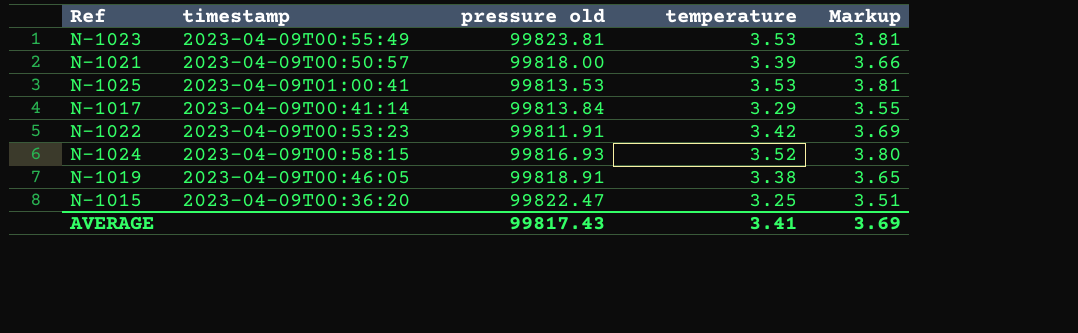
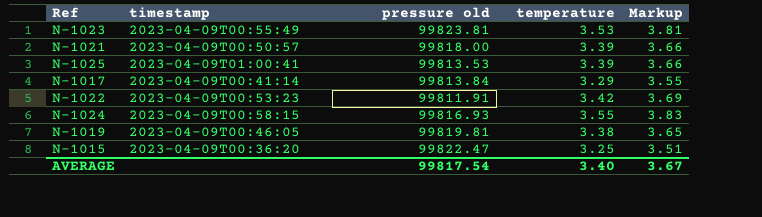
N-1025 | temperature: 3.53 -> 3.39
N-1025 | Markup: 3.81 -> 3.66
N-1024 | temperature: 3.52 -> 3.55
N-1024 | Markup: 3.80 -> 3.83
N-1019 | pressure old: 99818.91 -> 99819.81
AVERAGE | pressure old: 99817.43 -> 99817.54
AVERAGE | temperature: 3.41 -> 3.40
AVERAGE | Markup: 3.69 -> 3.67

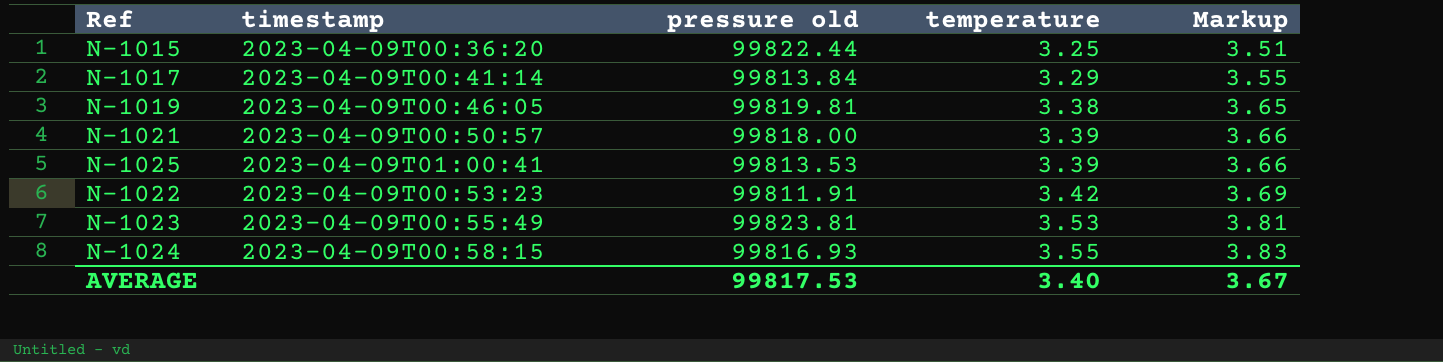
row order: none -> temperature ascending
N-1015 | pressure old: 99822.47 -> 99822.44
AVERAGE | pressure old: 99817.54 -> 99817.53

